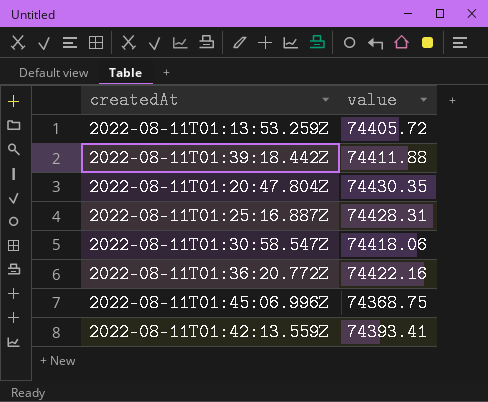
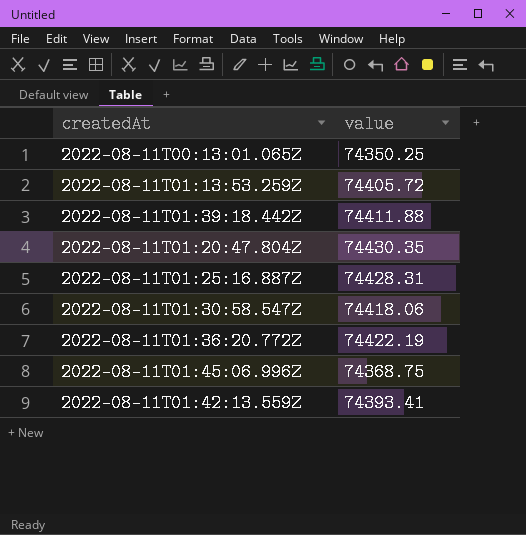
row 2022-08-11T00:13:01.065Z: none -> 74350.25
2022-08-11T01:36:20.772Z | value: 74422.16 -> 74422.19

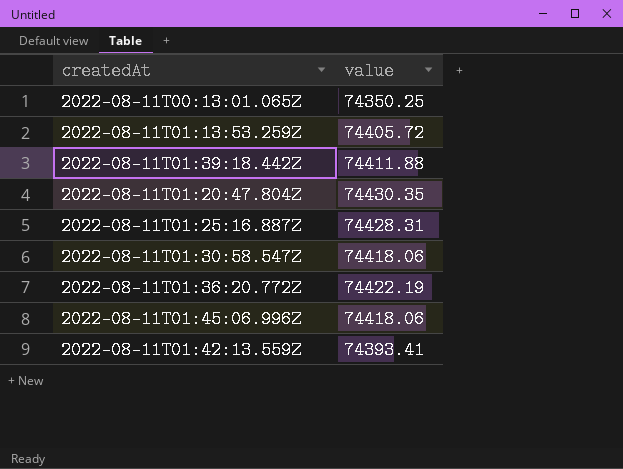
2022-08-11T01:45:06.996Z | value: 74368.75 -> 74418.06

